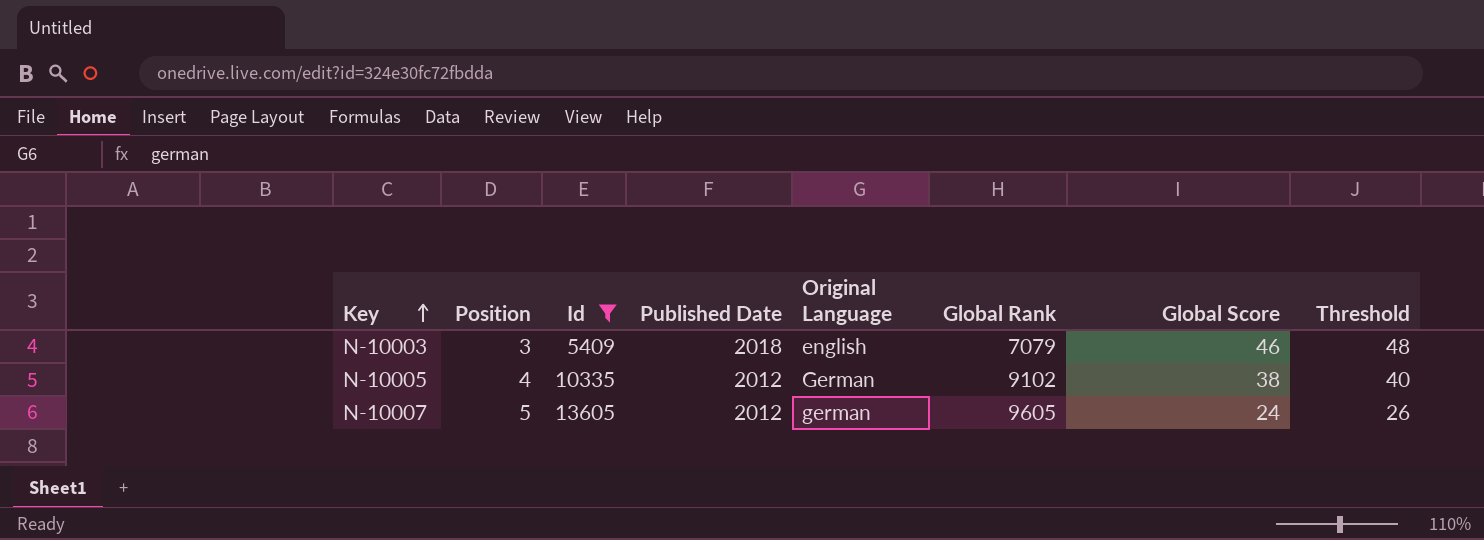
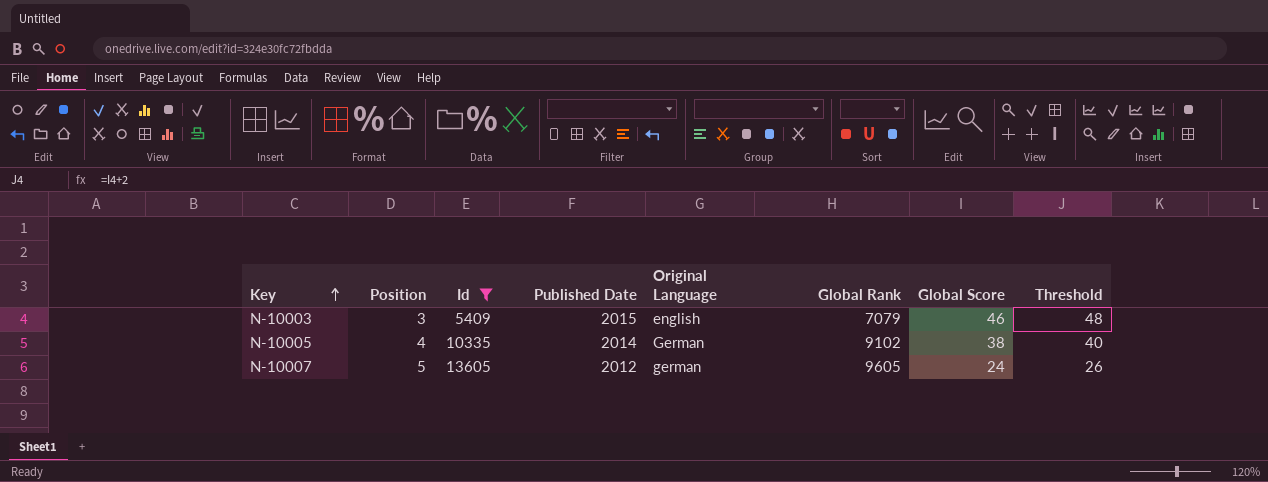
N-10003 | Published Date: 2018 -> 2015
N-10005 | Published Date: 2012 -> 2014

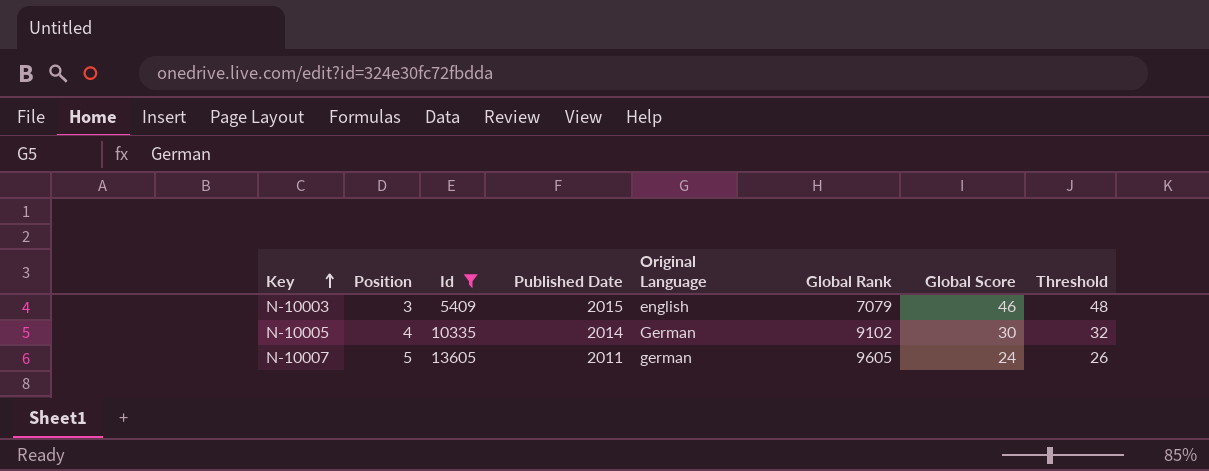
N-10005 | Global Score: 38 -> 30
N-10005 | Threshold: 40 -> 32
N-10007 | Published Date: 2012 -> 2011

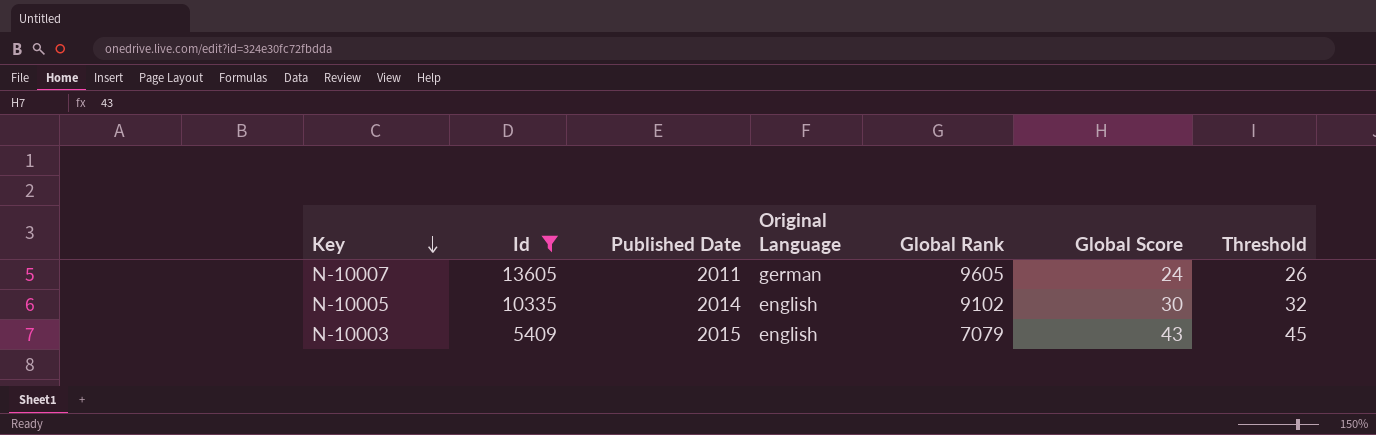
row order: Key ascending -> Key descending
column Position | position: 2 -> none
N-10005 | Original Language: German -> english
N-10003 | Global Score: 46 -> 43
N-10003 | Threshold: 48 -> 45

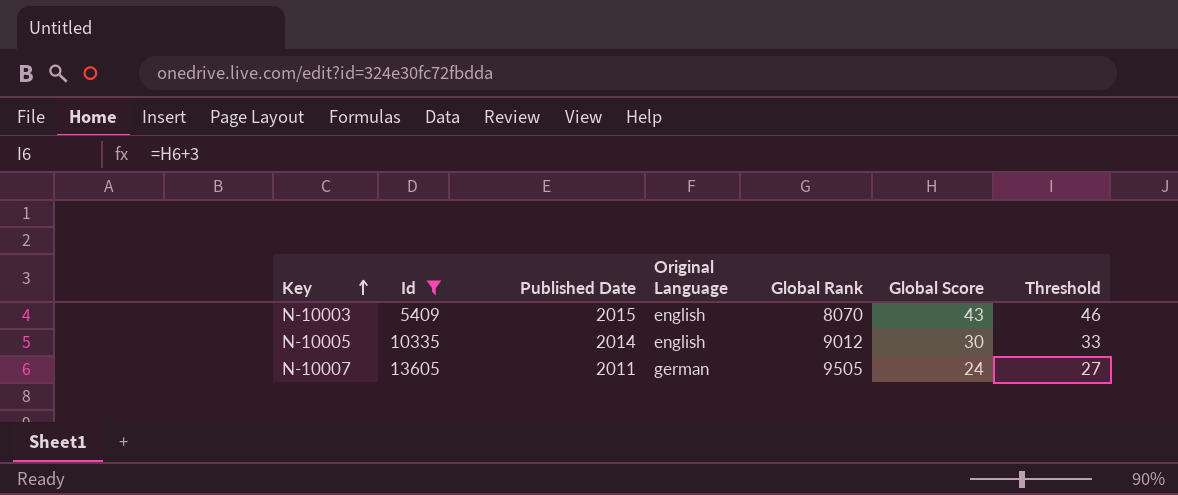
row order: Key descending -> Key ascending
column Threshold | formula: [Global Score] + 2 -> [Global Score] + 3
N-10003 | Global Rank: 7079 -> 8070
N-10005 | Global Rank: 9102 -> 9012
N-10007 | Global Rank: 9605 -> 9505

